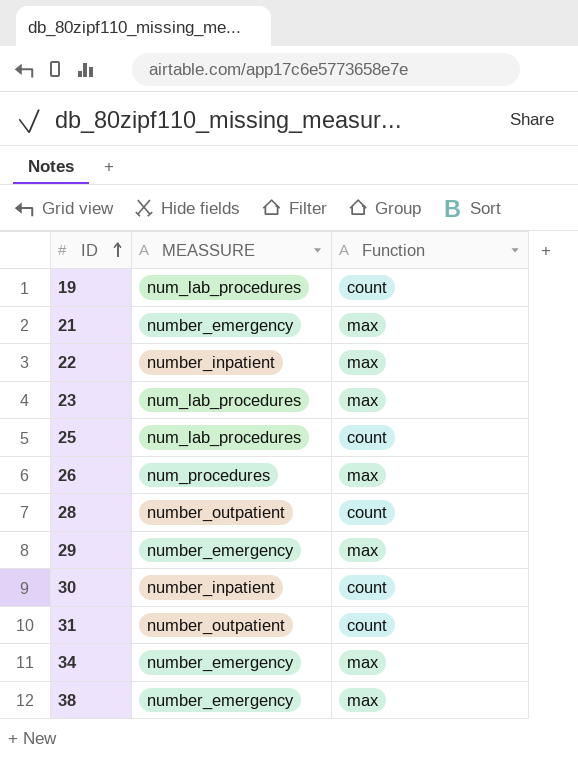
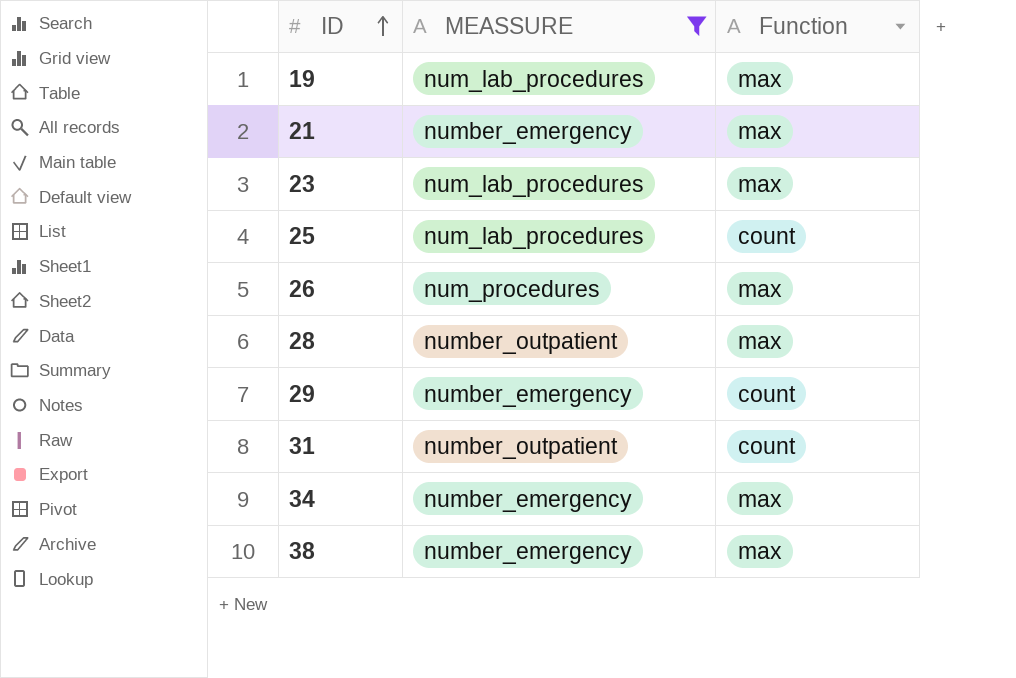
filter: none -> MEASSURE != number_inpatient
19 | Function: count -> max
28 | Function: count -> max
29 | Function: max -> count

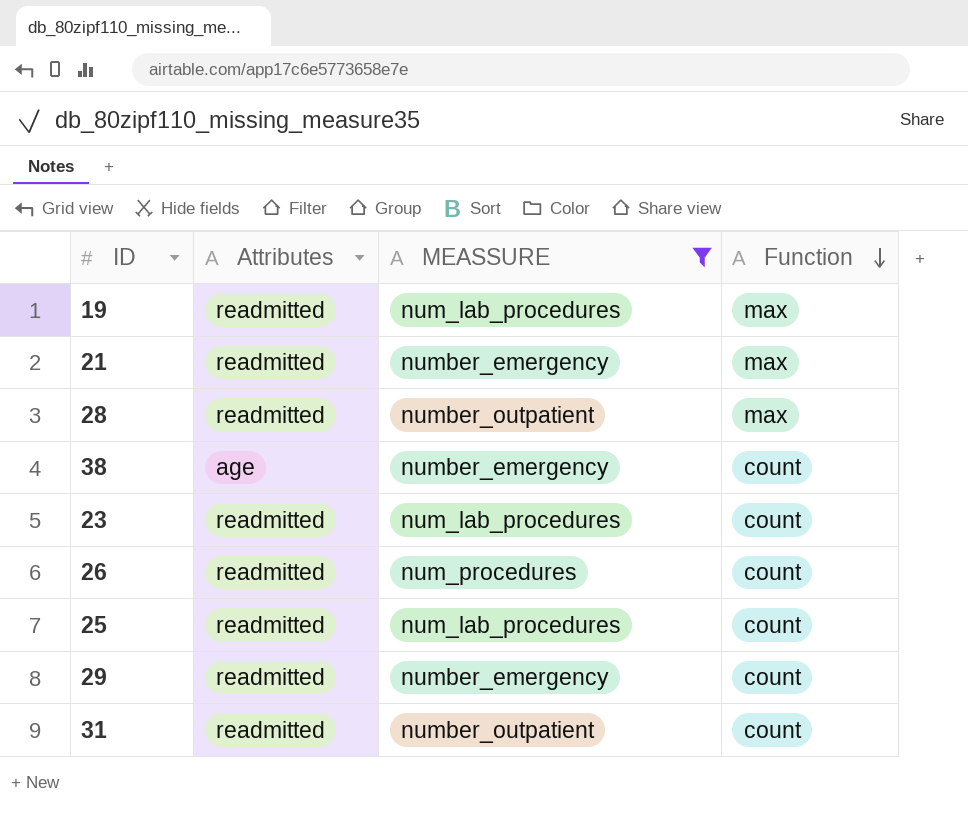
row order: ID ascending -> Function descending
column Attributes | position: none -> 2
row 34: number_emergency | max -> none
38 | Function: max -> count
23 | Function: max -> count
26 | Function: max -> count

